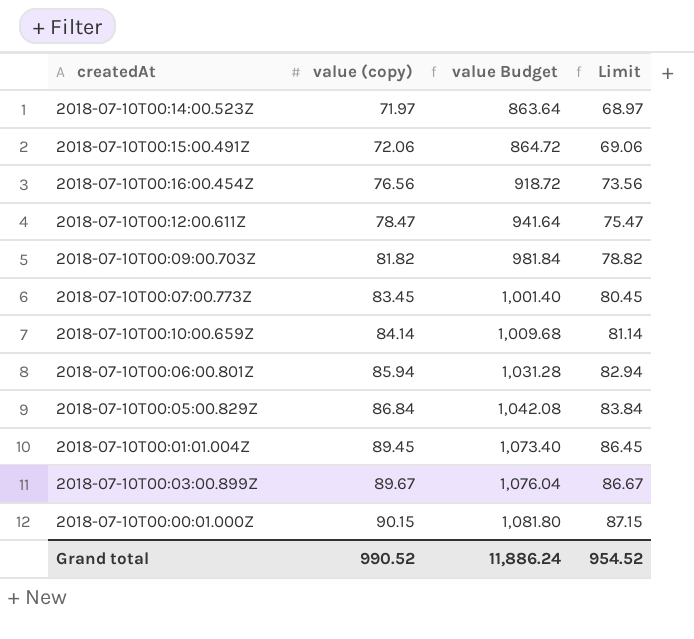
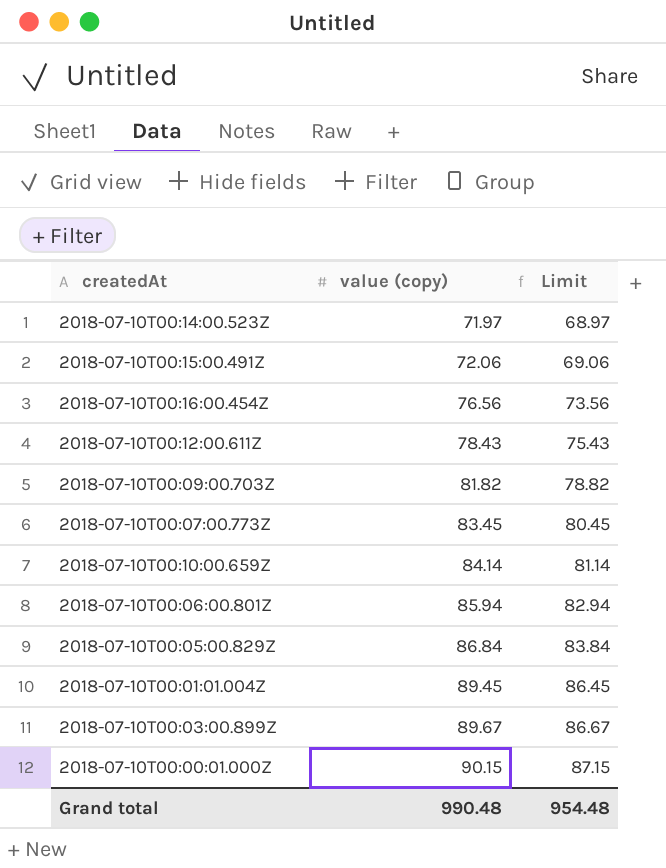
column value Budget | formula: [value (copy)] * 12 -> none
2018-07-10T00:12:00.611Z | value (copy): 78.47 -> 78.43
2018-07-10T00:12:00.611Z | Limit: 75.47 -> 75.43
Grand total | value (copy): 990.52 -> 990.48
Grand total | Limit: 954.52 -> 954.48

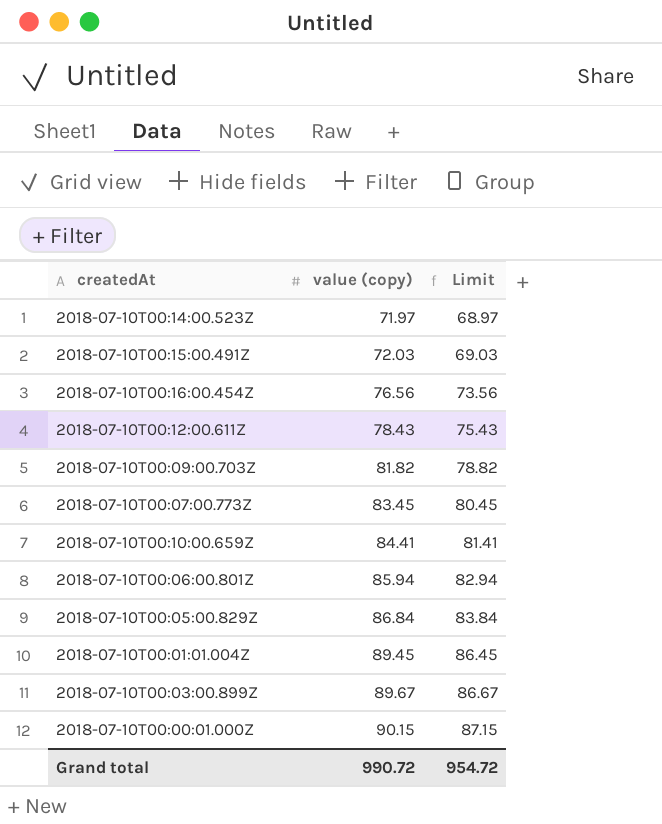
2018-07-10T00:15:00.491Z | value (copy): 72.06 -> 72.03
2018-07-10T00:15:00.491Z | Limit: 69.06 -> 69.03
2018-07-10T00:10:00.659Z | value (copy): 84.14 -> 84.41
2018-07-10T00:10:00.659Z | Limit: 81.14 -> 81.41
Grand total | value (copy): 990.48 -> 990.72
Grand total | Limit: 954.48 -> 954.72

